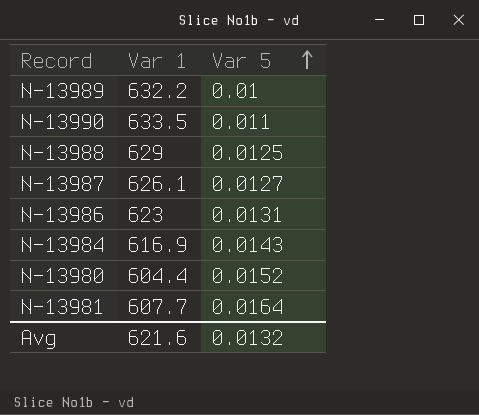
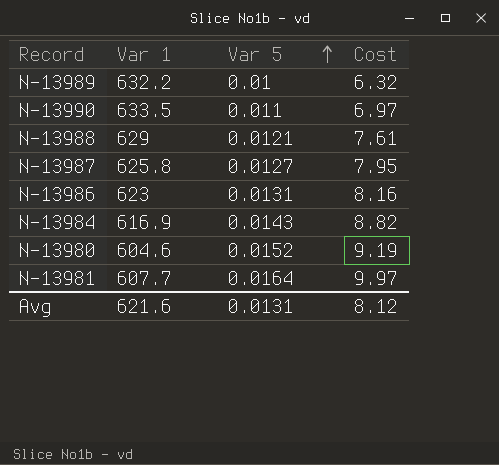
column Cost | formula: none -> [Var 1] * [Var 5]
N-13988 | Var 5: 0.0125 -> 0.0121
N-13987 | Var 1: 626.1 -> 625.8
N-13980 | Var 1: 604.4 -> 604.6
Avg | Var 5: 0.0132 -> 0.0131

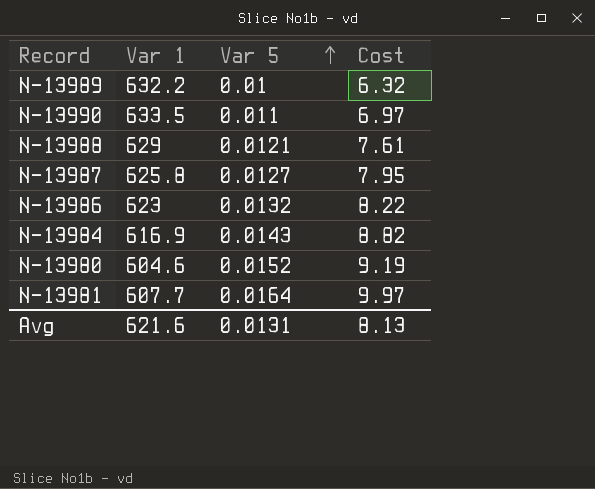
N-13986 | Var 5: 0.0131 -> 0.0132
N-13986 | Cost: 8.16 -> 8.22
Avg | Cost: 8.12 -> 8.13

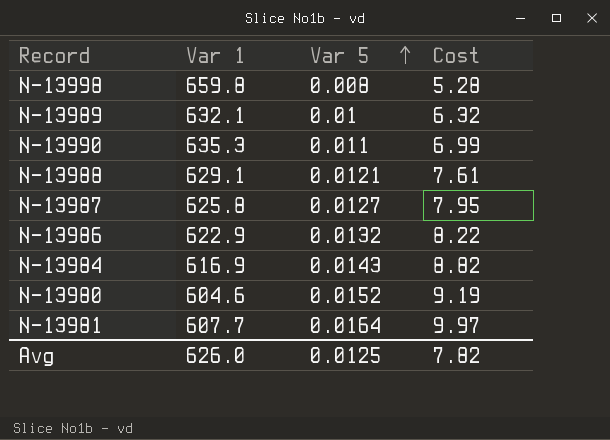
row N-13998: none -> 659.8 | 0.008 | 5.28
N-13989 | Var 1: 632.2 -> 632.1
N-13990 | Var 1: 633.5 -> 635.3
N-13990 | Cost: 6.97 -> 6.99
N-13988 | Var 1: 629 -> 629.1
N-13986 | Var 1: 623 -> 622.9
Avg | Var 1: 621.6 -> 626.0
Avg | Var 5: 0.0131 -> 0.0125
Avg | Cost: 8.13 -> 7.82

